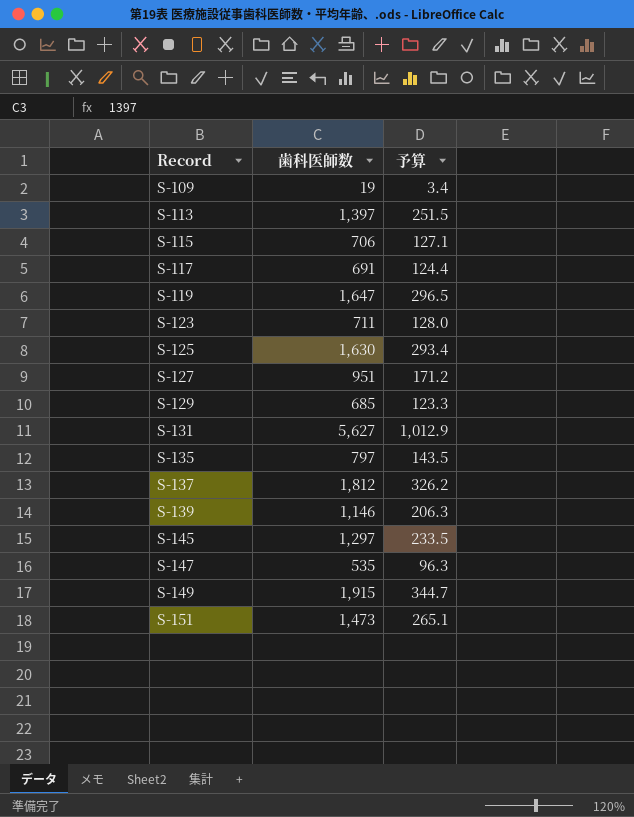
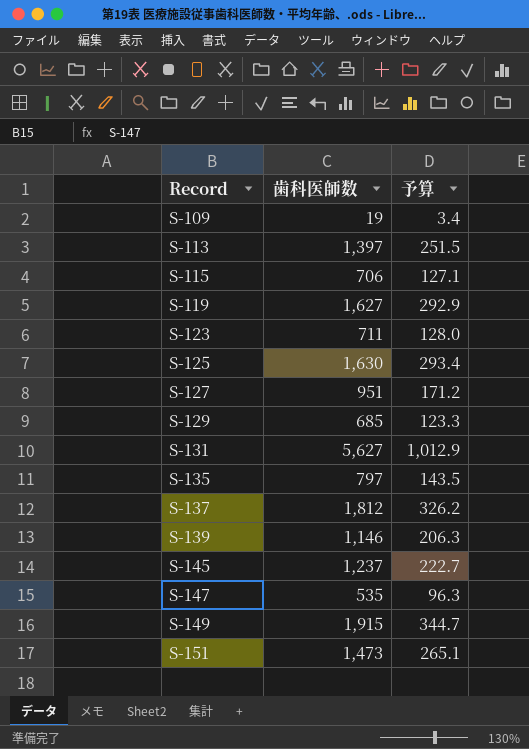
row S-117: 691 | 124.4 -> none
S-119 | 歯科医師数: 1,647 -> 1,627
S-119 | 予算: 296.5 -> 292.9
S-145 | 歯科医師数: 1,297 -> 1,237
S-145 | 予算: 233.5 -> 222.7

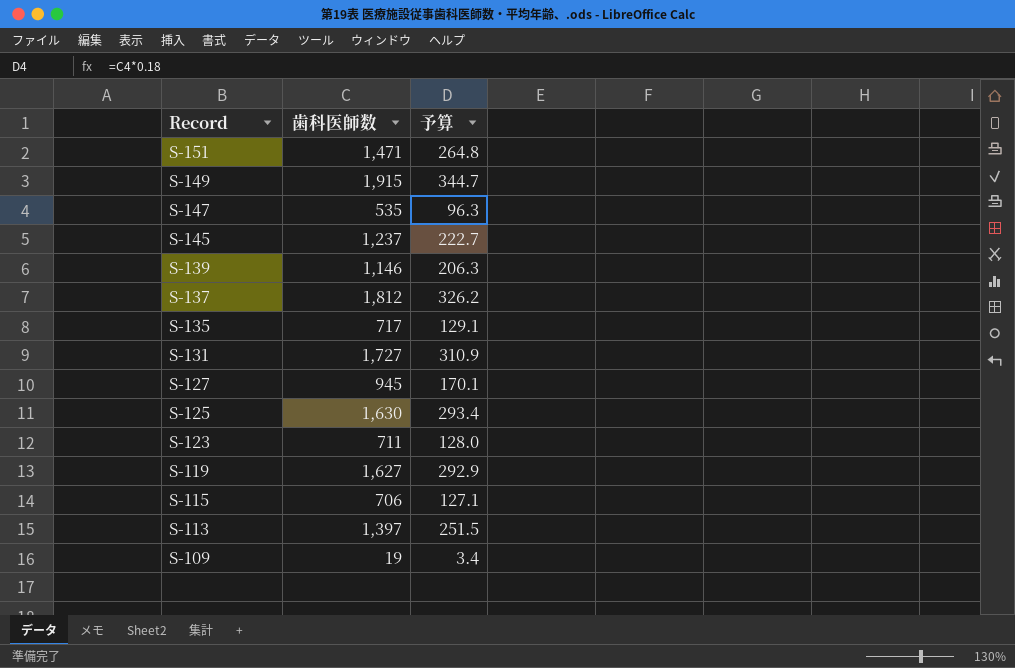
row order: Record ascending -> Record descending
row S-129: 685 | 123.3 -> none
S-151 | 歯科医師数: 1,473 -> 1,471
S-151 | 予算: 265.1 -> 264.8
S-135 | 歯科医師数: 797 -> 717
S-135 | 予算: 143.5 -> 129.1
S-131 | 歯科医師数: 5,627 -> 1,727
S-131 | 予算: 1,012.9 -> 310.9
S-127 | 歯科医師数: 951 -> 945
S-127 | 予算: 171.2 -> 170.1

